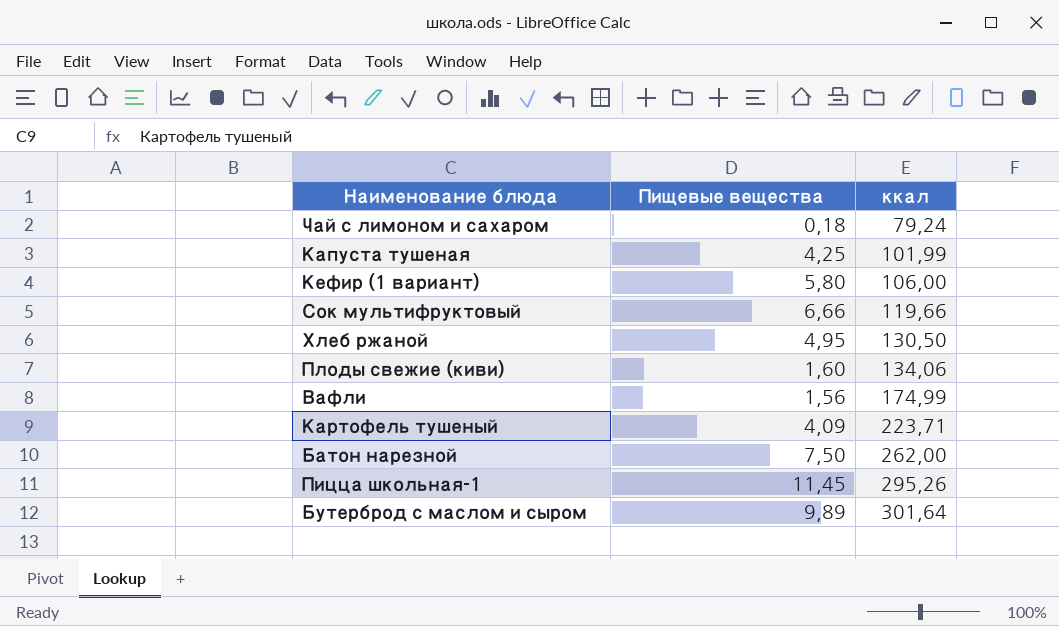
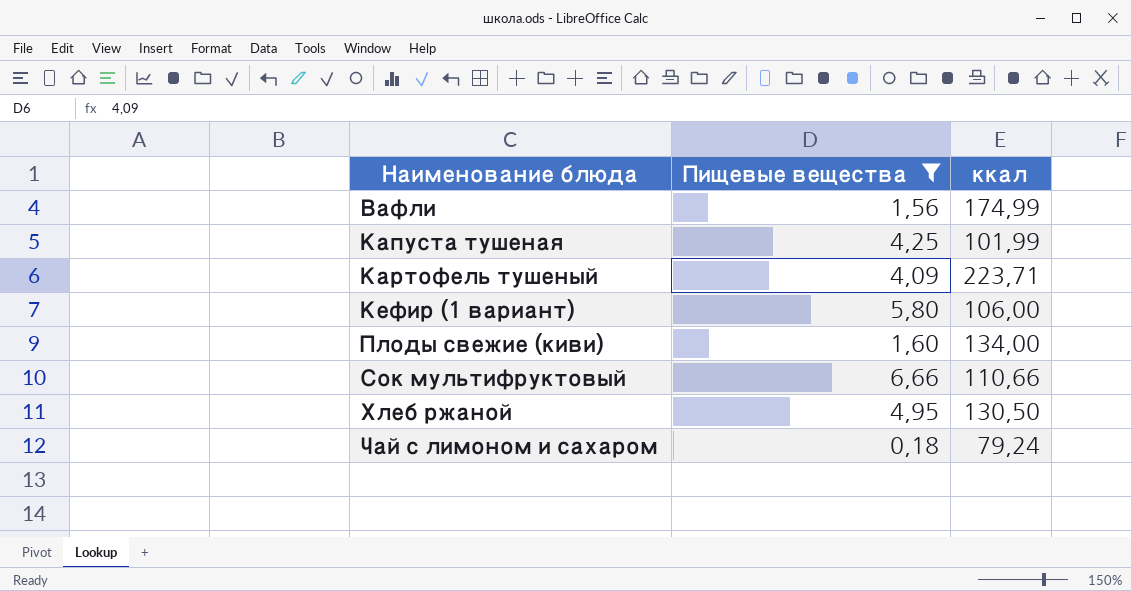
filter: none -> Пищевые вещества <= 6,66
row order: ккал ascending -> Наименование блюда ascending
Плоды свежие (киви) | ккал: 134,06 -> 134,00
Сок мультифруктовый | ккал: 119,66 -> 110,66

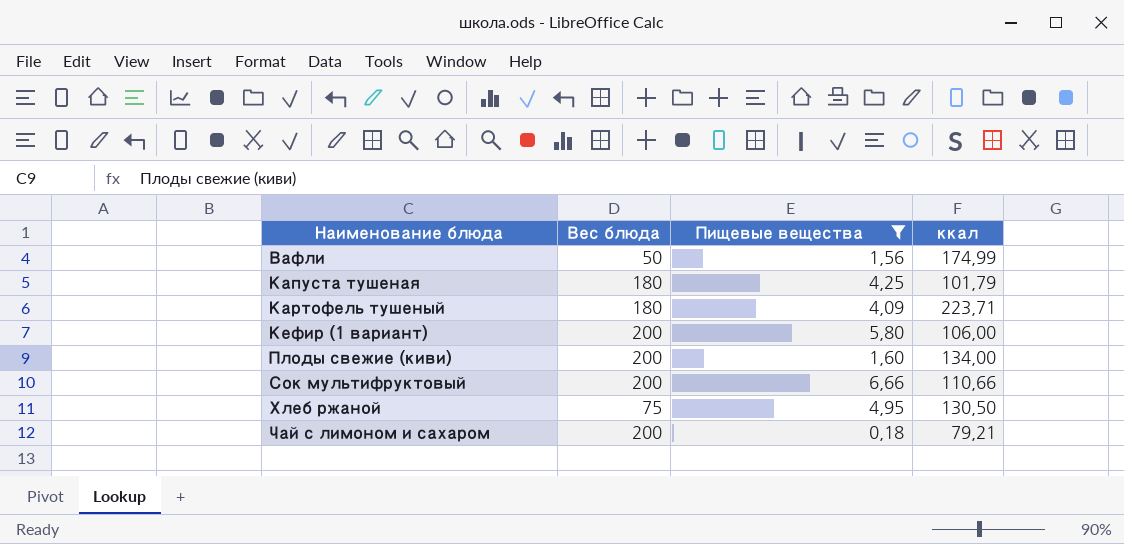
column Вес блюда | position: none -> 2
Капуста тушеная | ккал: 101,99 -> 101,79
Чай с лимоном и сахаром | ккал: 79,24 -> 79,21

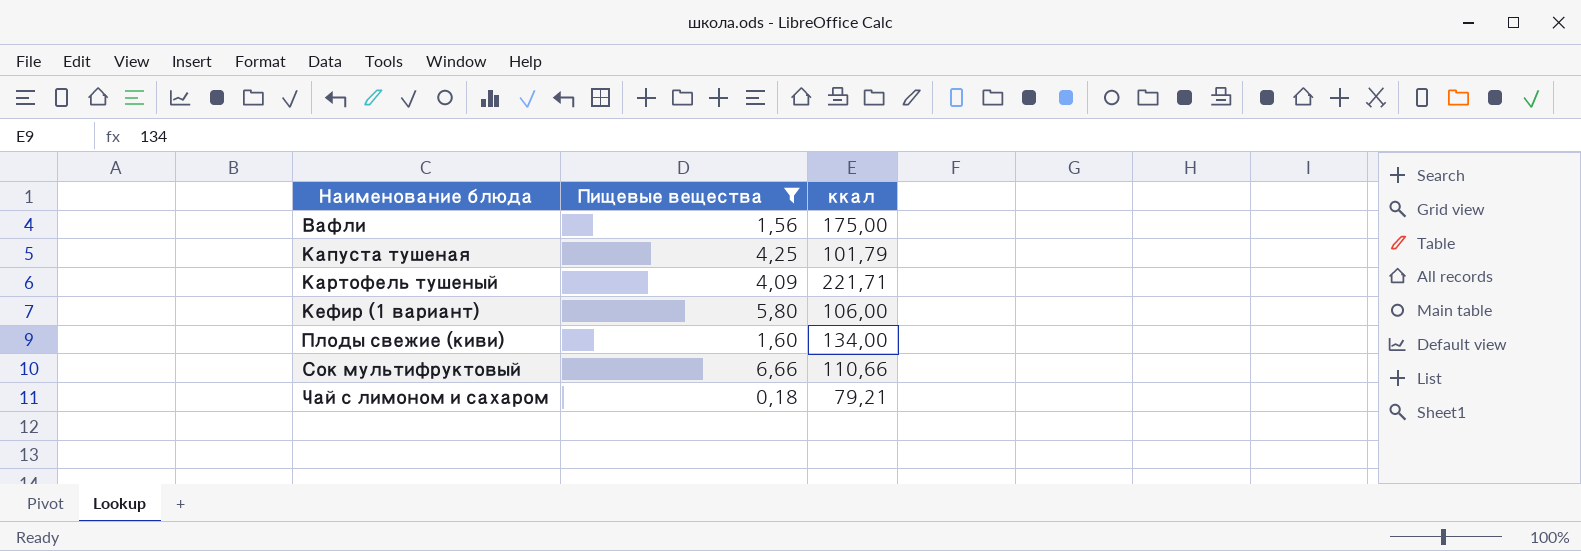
column Вес блюда | position: 2 -> none
row Хлеб ржаной: 75 | 4,95 | 130,50 -> none
Вафли | ккал: 174,99 -> 175,00
Картофель тушеный | ккал: 223,71 -> 221,71

